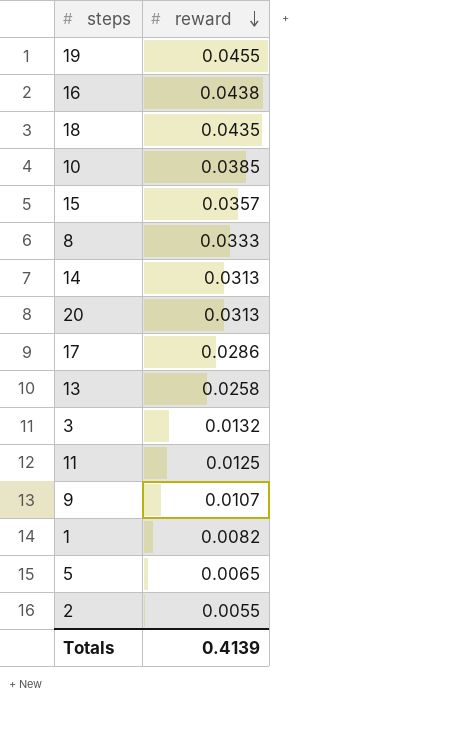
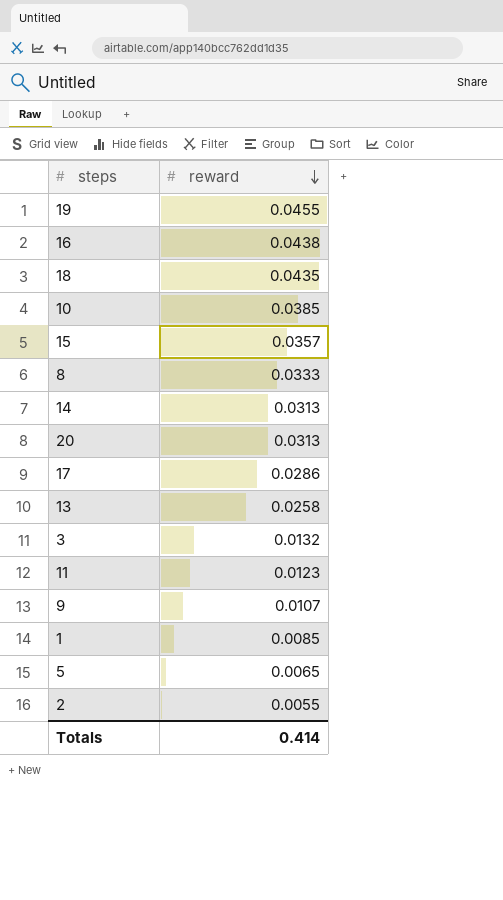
11 | reward: 0.0125 -> 0.0123
1 | reward: 0.0082 -> 0.0085
Totals | reward: 0.4139 -> 0.414

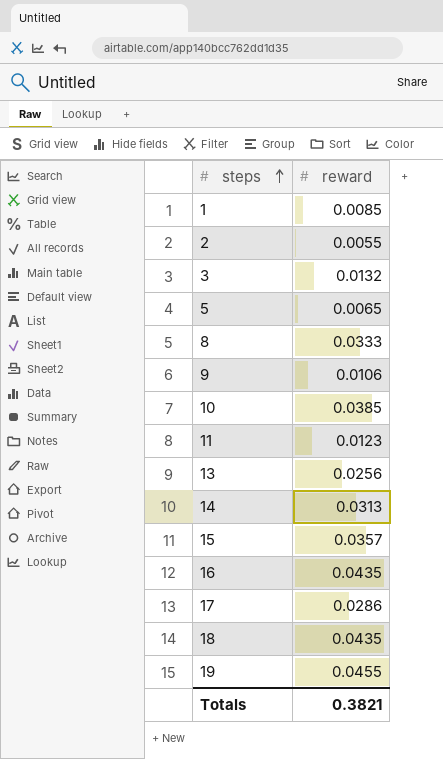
row order: reward descending -> steps ascending
row 20: 0.0313 -> none
9 | reward: 0.0107 -> 0.0106
13 | reward: 0.0258 -> 0.0256
16 | reward: 0.0438 -> 0.0435
Totals | reward: 0.414 -> 0.3821

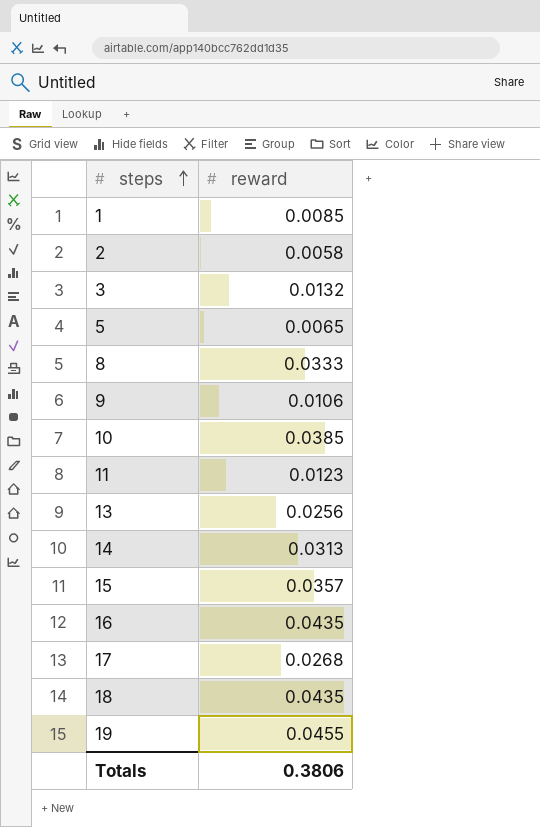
2 | reward: 0.0055 -> 0.0058
17 | reward: 0.0286 -> 0.0268
Totals | reward: 0.3821 -> 0.3806

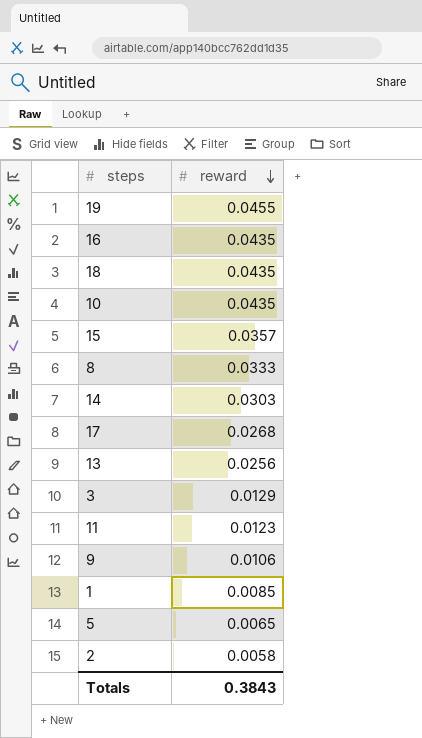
row order: steps ascending -> reward descending
10 | reward: 0.0385 -> 0.0435
14 | reward: 0.0313 -> 0.0303
3 | reward: 0.0132 -> 0.0129
Totals | reward: 0.3806 -> 0.3843

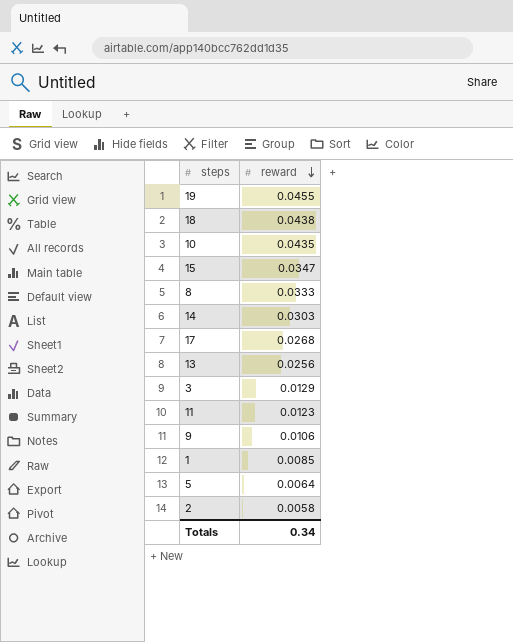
row 16: 0.0435 -> none
18 | reward: 0.0435 -> 0.0438
15 | reward: 0.0357 -> 0.0347
5 | reward: 0.0065 -> 0.0064
Totals | reward: 0.3843 -> 0.34

